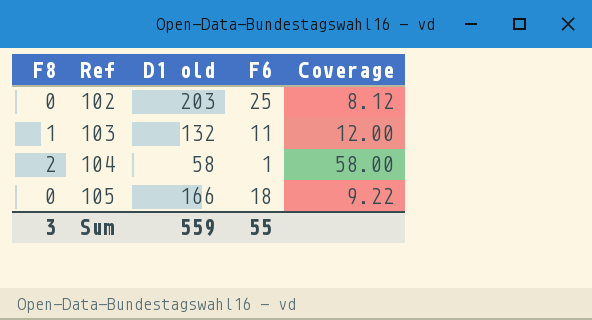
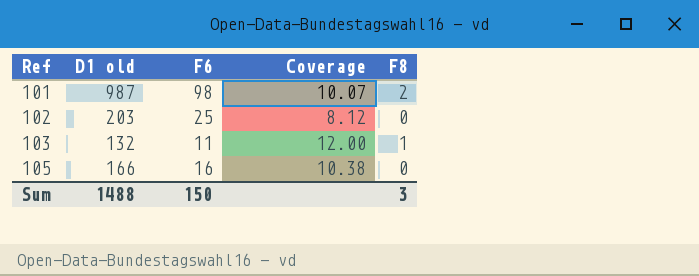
column F8 | position: 1 -> 5
row 104: 2 | 58 | 1 | 58.00 -> none
row 101: none -> 987 | 98 | 10.07 | 2
105 | F6: 18 -> 16
105 | Coverage: 9.22 -> 10.38
Sum | D1 old: 559 -> 1488
Sum | F6: 55 -> 150

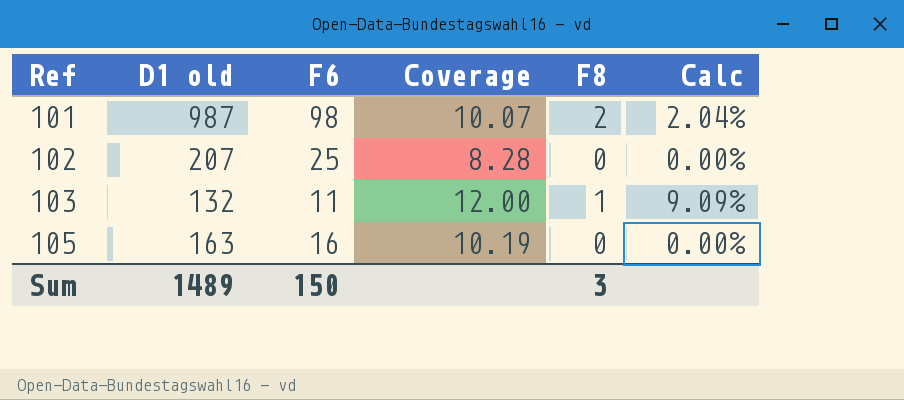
column Calc | formula: none -> [F8] / [F6]
102 | D1 old: 203 -> 207
102 | Coverage: 8.12 -> 8.28
105 | D1 old: 166 -> 163
105 | Coverage: 10.38 -> 10.19
Sum | D1 old: 1488 -> 1489

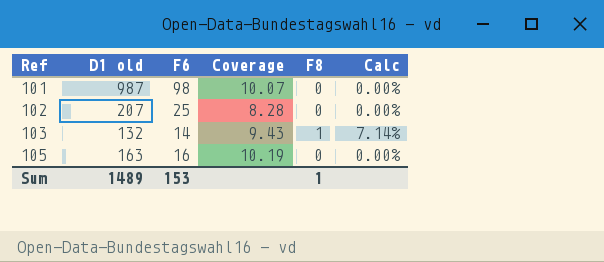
101 | F8: 2 -> 0
101 | Calc: 2.04% -> 0.00%
103 | F6: 11 -> 14
103 | Coverage: 12.00 -> 9.43
103 | Calc: 9.09% -> 7.14%
Sum | F6: 150 -> 153
Sum | F8: 3 -> 1

